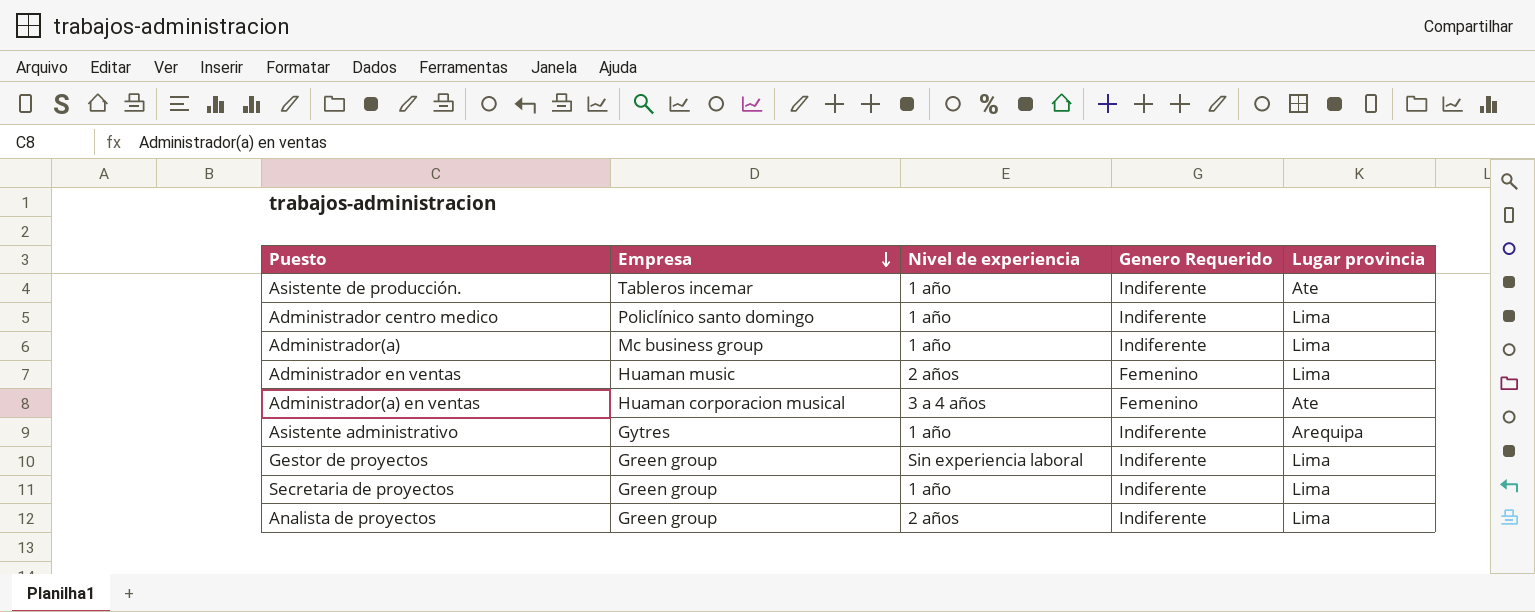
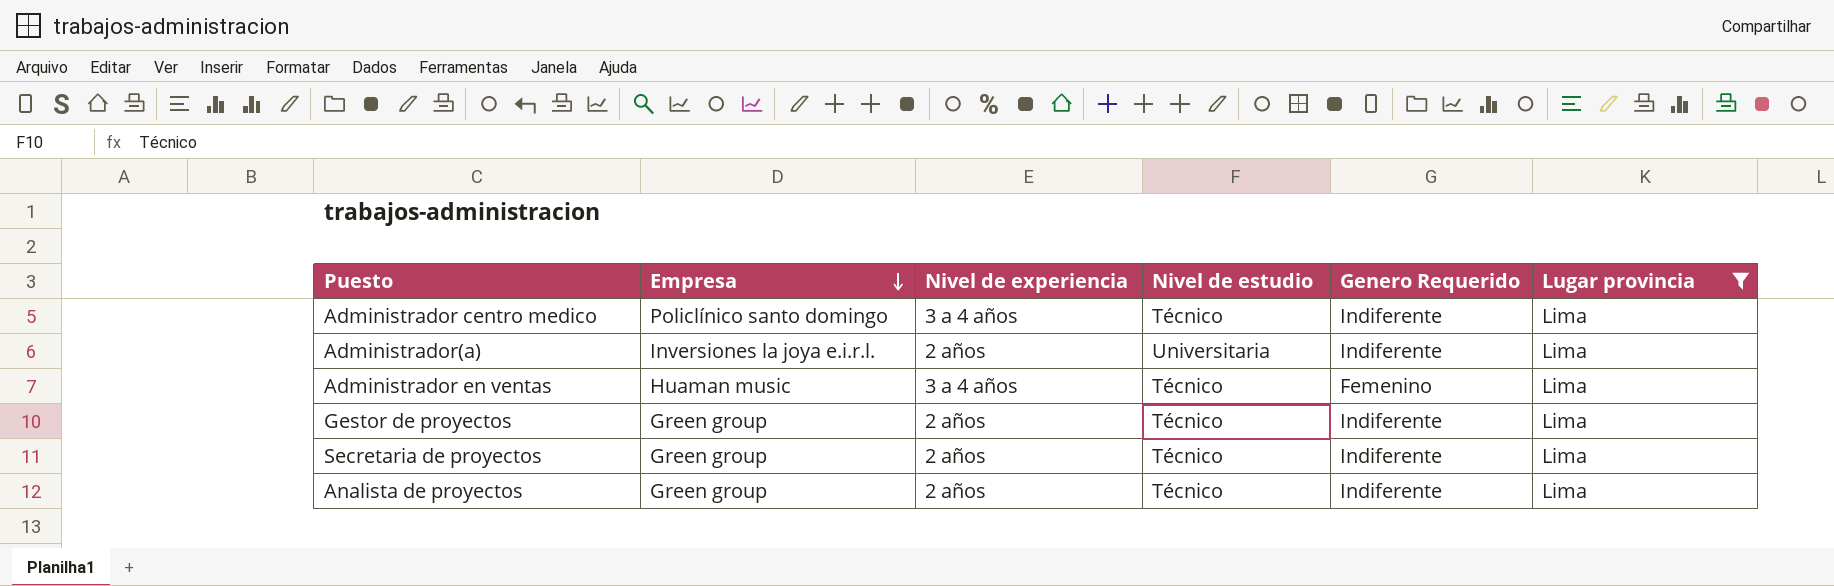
filter: none -> Lugar provincia = Lima
column Nivel de estudio | position: none -> 4
Administrador centro medico | Nivel de experiencia: 1 año -> 3 a 4 años
Administrador(a) | Empresa: Mc business group -> Inversiones la joya e.i.r.l.
Administrador(a) | Nivel de experiencia: 1 año -> 2 años
Administrador en ventas | Nivel de experiencia: 2 años -> 3 a 4 años
Gestor de proyectos | Nivel de experiencia: Sin experiencia laboral -> 2 años
Secretaria de proyectos | Nivel de experiencia: 1 año -> 2 años

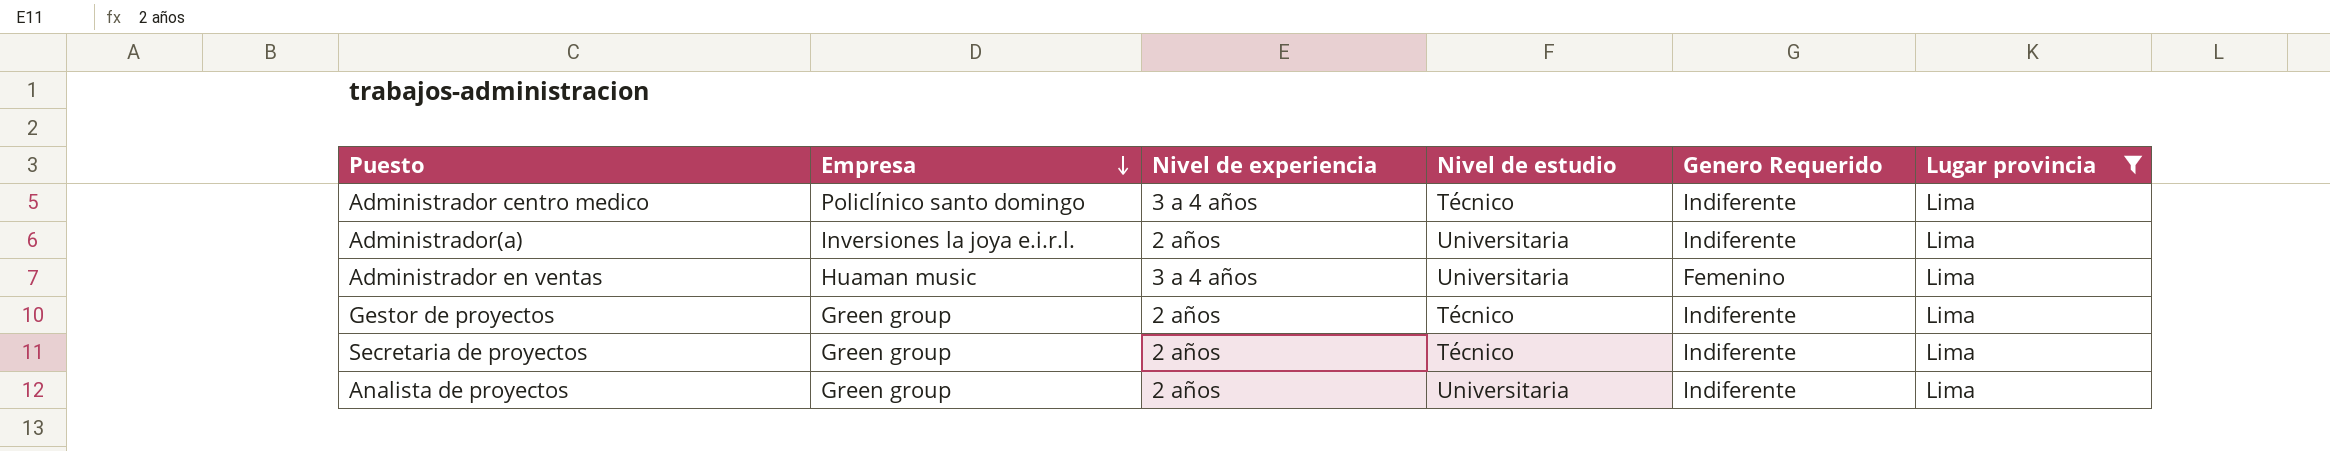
Administrador en ventas | Nivel de estudio: Técnico -> Universitaria
Analista de proyectos | Nivel de estudio: Técnico -> Universitaria

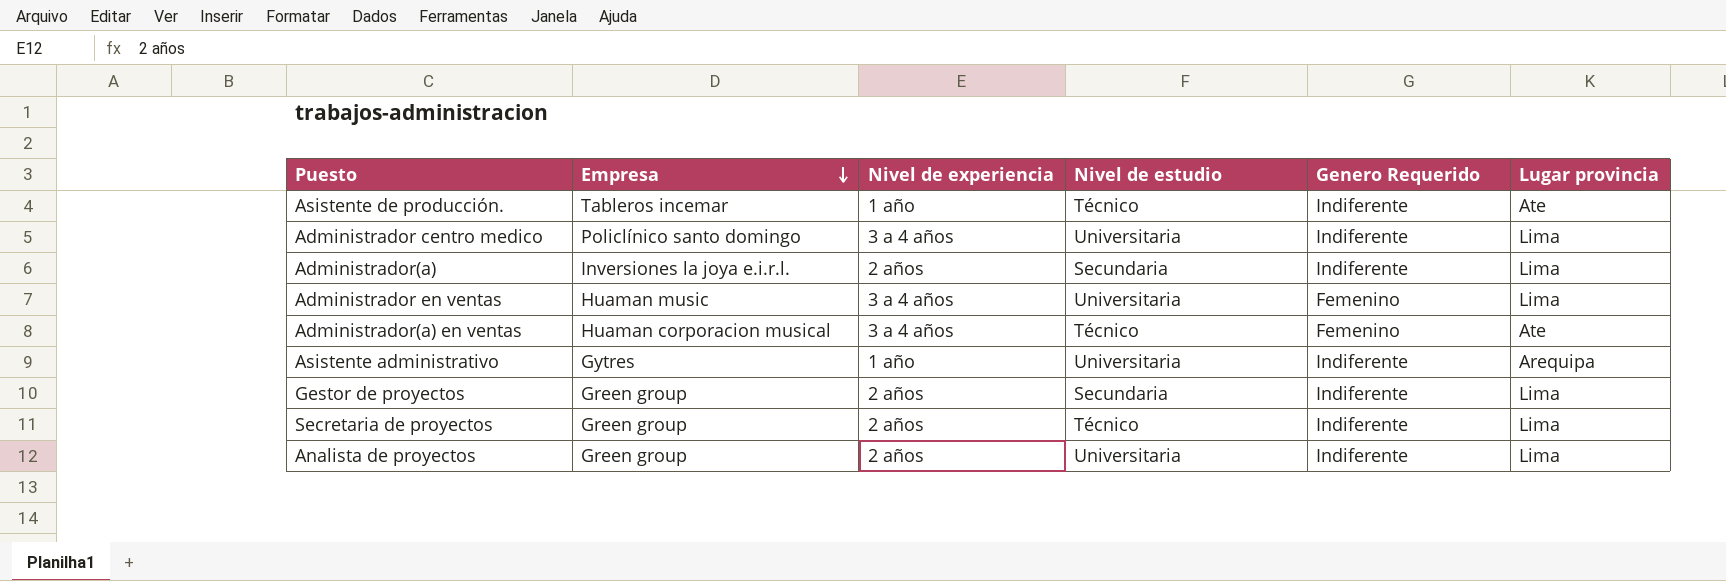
filter: Lugar provincia = Lima -> none
Administrador centro medico | Nivel de estudio: Técnico -> Universitaria
Administrador(a) | Nivel de estudio: Universitaria -> Secundaria
Gestor de proyectos | Nivel de estudio: Técnico -> Secundaria

